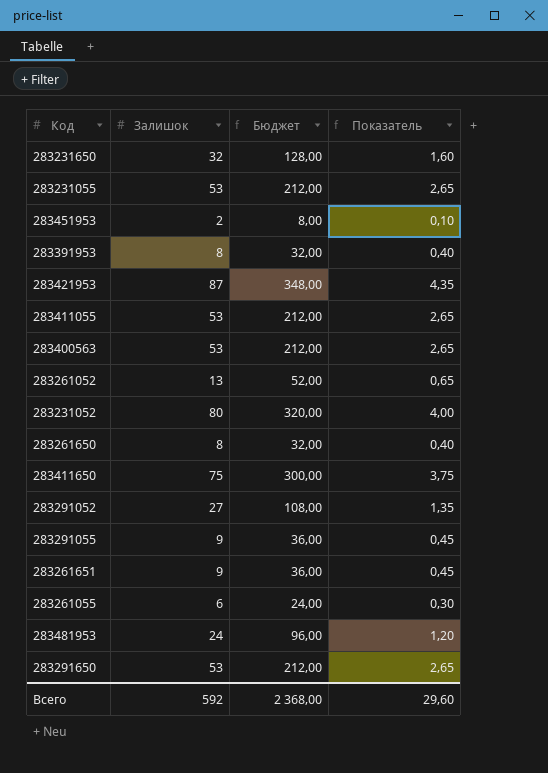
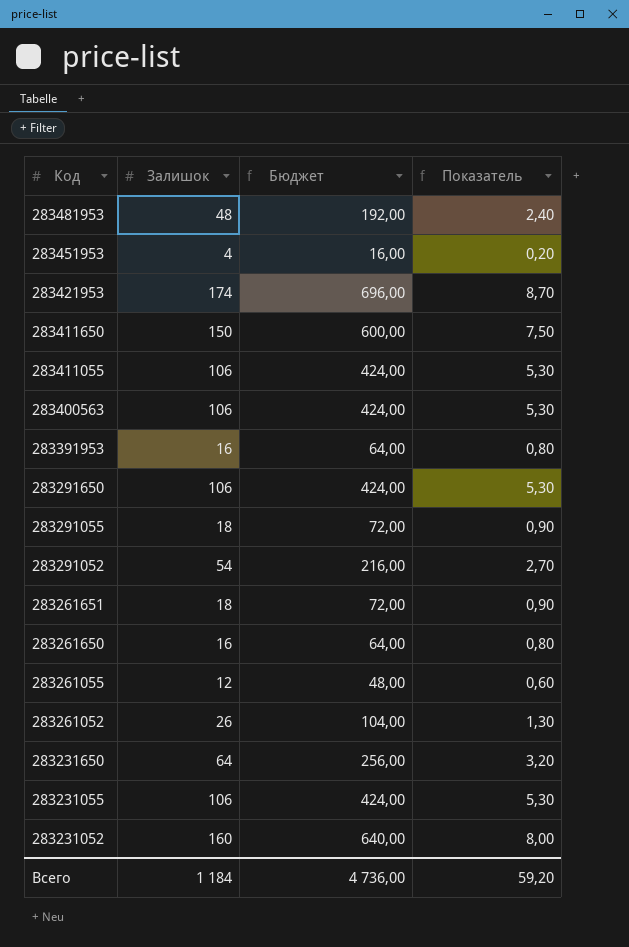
row order: none -> Код descending
283481953 | Залишок: 24 -> 48
283481953 | Бюджет: 96,00 -> 192,00
283481953 | Показатель: 1,20 -> 2,40
283451953 | Залишок: 2 -> 4
283451953 | Бюджет: 8,00 -> 16,00
283451953 | Показатель: 0,10 -> 0,20
283421953 | Залишок: 87 -> 174
283421953 | Бюджет: 348,00 -> 696,00
283421953 | Показатель: 4,35 -> 8,70
283411650 | Залишок: 75 -> 150
283411650 | Бюджет: 300,00 -> 600,00
283411650 | Показатель: 3,75 -> 7,50
283411055 | Залишок: 53 -> 106
283411055 | Бюджет: 212,00 -> 424,00
283411055 | Показатель: 2,65 -> 5,30
283400563 | Залишок: 53 -> 106
283400563 | Бюджет: 212,00 -> 424,00
283400563 | Показатель: 2,65 -> 5,30
283391953 | Залишок: 8 -> 16
283391953 | Бюджет: 32,00 -> 64,00
283391953 | Показатель: 0,40 -> 0,80
283291650 | Залишок: 53 -> 106
283291650 | Бюджет: 212,00 -> 424,00
283291650 | Показатель: 2,65 -> 5,30
283291055 | Залишок: 9 -> 18
283291055 | Бюджет: 36,00 -> 72,00
283291055 | Показатель: 0,45 -> 0,90
283291052 | Залишок: 27 -> 54
283291052 | Бюджет: 108,00 -> 216,00
283291052 | Показатель: 1,35 -> 2,70
283261651 | Залишок: 9 -> 18
283261651 | Бюджет: 36,00 -> 72,00
283261651 | Показатель: 0,45 -> 0,90
283261650 | Залишок: 8 -> 16
283261650 | Бюджет: 32,00 -> 64,00
283261650 | Показатель: 0,40 -> 0,80
283261055 | Залишок: 6 -> 12
283261055 | Бюджет: 24,00 -> 48,00
283261055 | Показатель: 0,30 -> 0,60
283261052 | Залишок: 13 -> 26
283261052 | Бюджет: 52,00 -> 104,00
283261052 | Показатель: 0,65 -> 1,30
283231650 | Залишок: 32 -> 64
283231650 | Бюджет: 128,00 -> 256,00
283231650 | Показатель: 1,60 -> 3,20
283231055 | Залишок: 53 -> 106
283231055 | Бюджет: 212,00 -> 424,00
283231055 | Показатель: 2,65 -> 5,30
283231052 | Залишок: 80 -> 160
283231052 | Бюджет: 320,00 -> 640,00
283231052 | Показатель: 4,00 -> 8,00
Всего | Залишок: 592 -> 1 184
Всего | Бюджет: 2 368,00 -> 4 736,00
Всего | Показатель: 29,60 -> 59,20

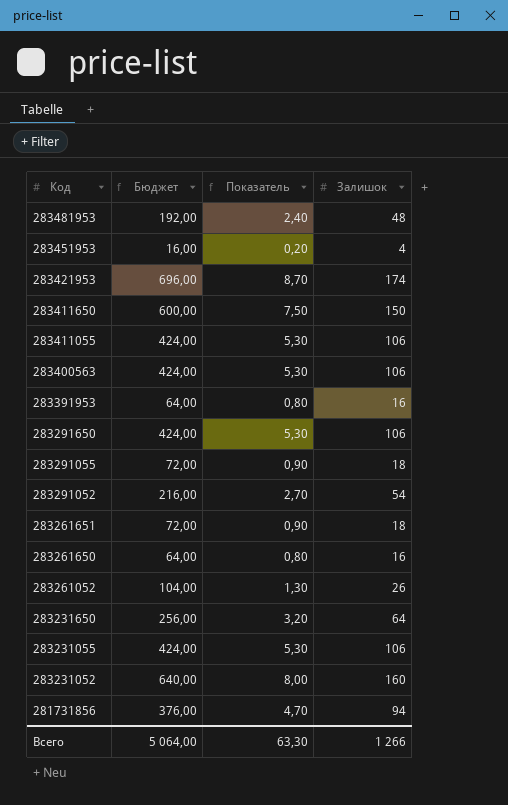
column Залишок | position: 2 -> 4
row 283261055: 12 | 48,00 | 0,60 -> none
row 281731856: none -> 376,00 | 4,70 | 94
Всего | Бюджет: 4 736,00 -> 5 064,00
Всего | Показатель: 59,20 -> 63,30
Всего | Залишок: 1 184 -> 1 266

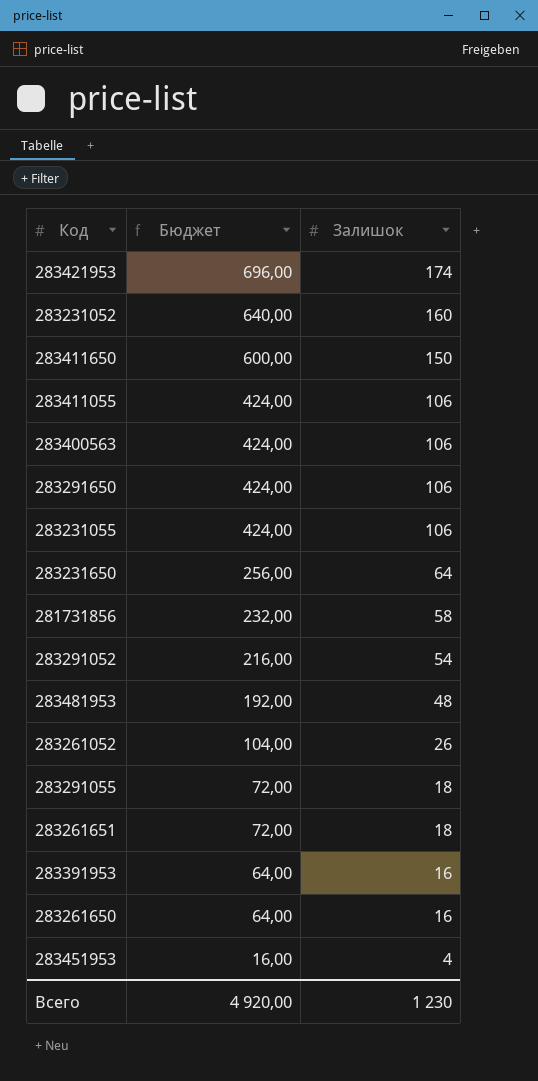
row order: Код descending -> Бюджет descending
column Показатель | formula: [Залишок] * 0,05 -> none
281731856 | Бюджет: 376,00 -> 232,00
281731856 | Залишок: 94 -> 58
Всего | Бюджет: 5 064,00 -> 4 920,00
Всего | Залишок: 1 266 -> 1 230

